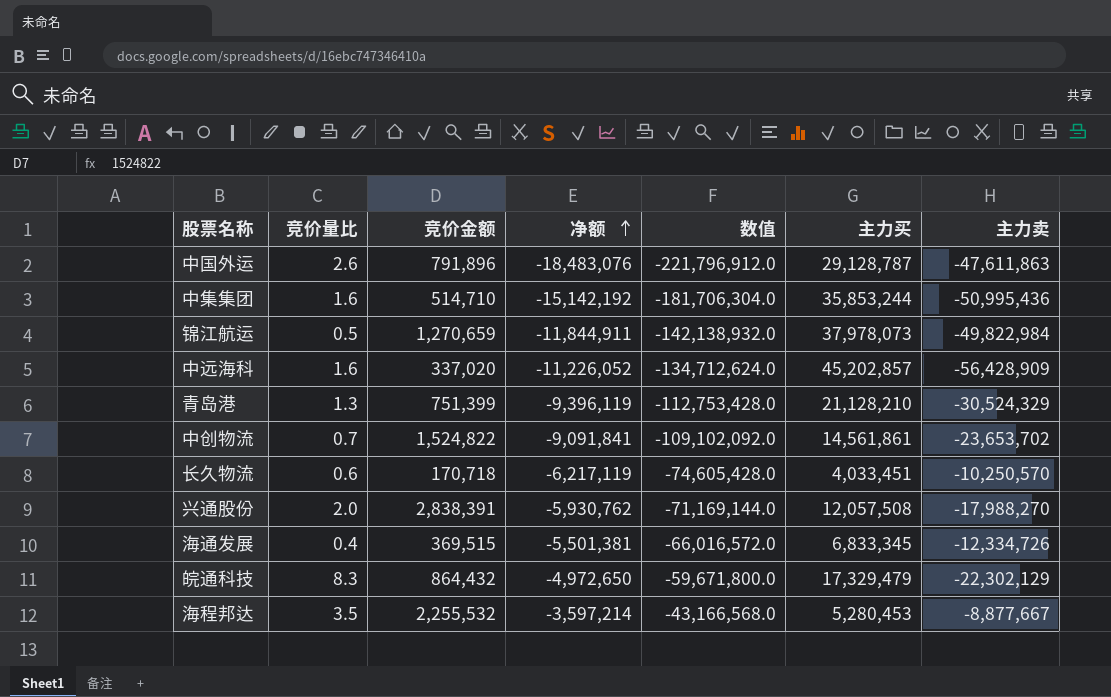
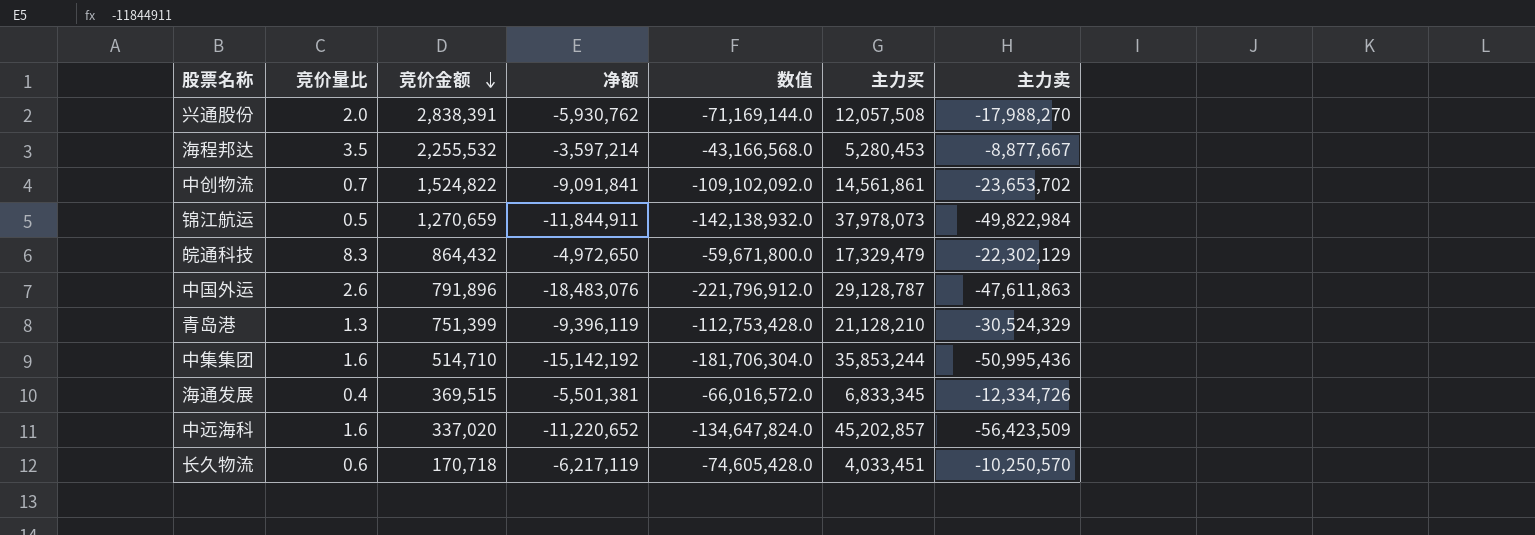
row order: 净额 ascending -> 竞价金额 descending
中远海科 | 净额: -11,226,052 -> -11,220,652
中远海科 | 数值: -134,712,624.0 -> -134,647,824.0
中远海科 | 主力卖: -56,428,909 -> -56,423,509

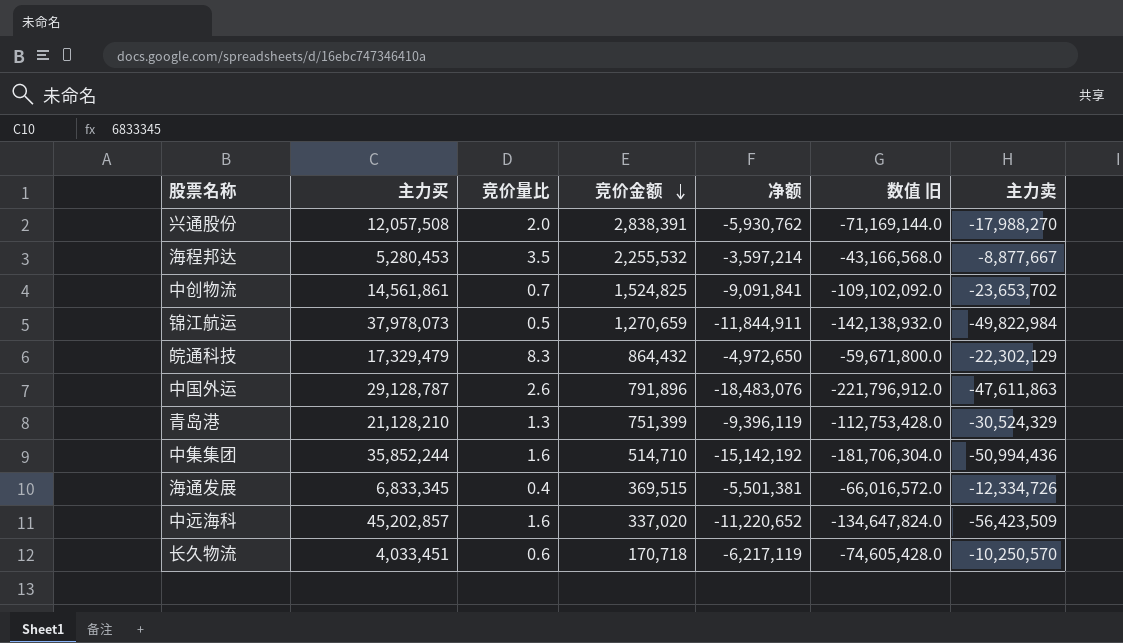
column 主力买 | position: 6 -> 2
column name: 数值 -> 数值 旧
中创物流 | 竞价金额: 1,524,822 -> 1,524,825
中集集团 | 主力买: 35,853,244 -> 35,852,244
中集集团 | 主力卖: -50,995,436 -> -50,994,436

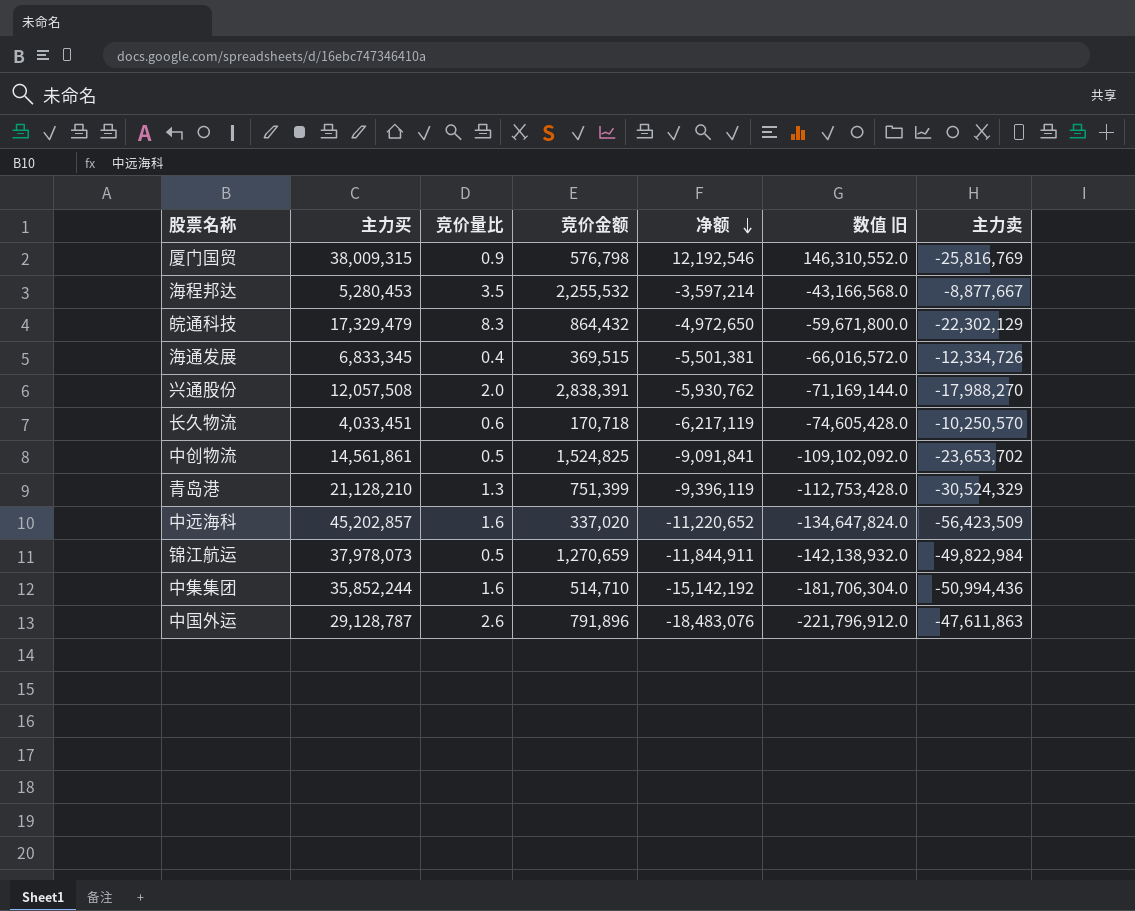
row order: 竞价金额 descending -> 净额 descending
row 厦门国贸: none -> 38,009,315 | 0.9 | 576,798 | 12,192,546 | 146,310,552.0 | -25,816,769
中创物流 | 竞价量比: 0.7 -> 0.5

